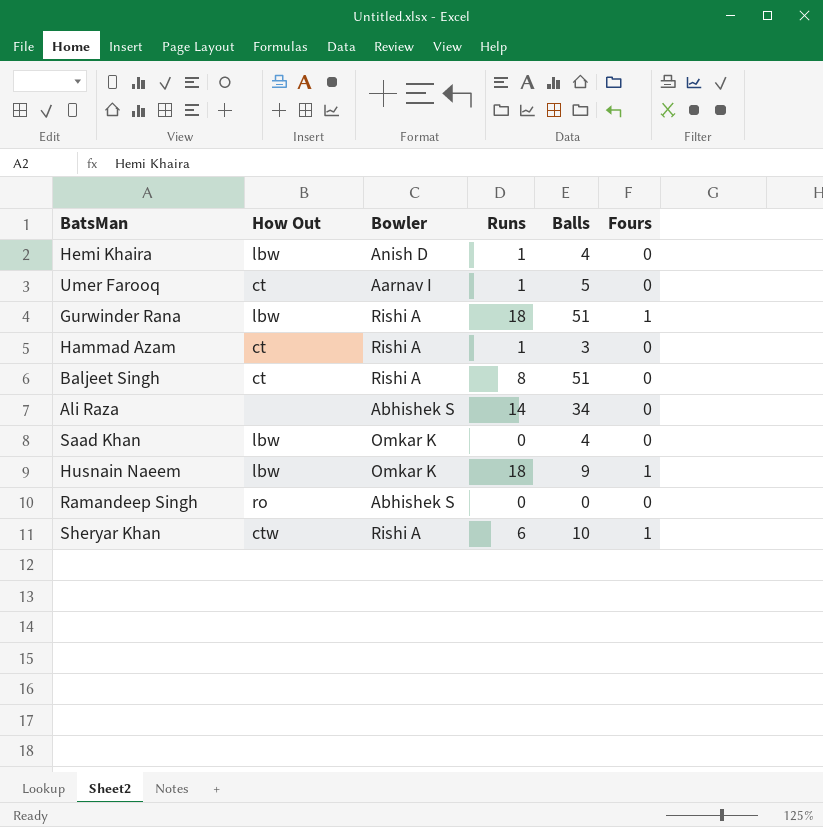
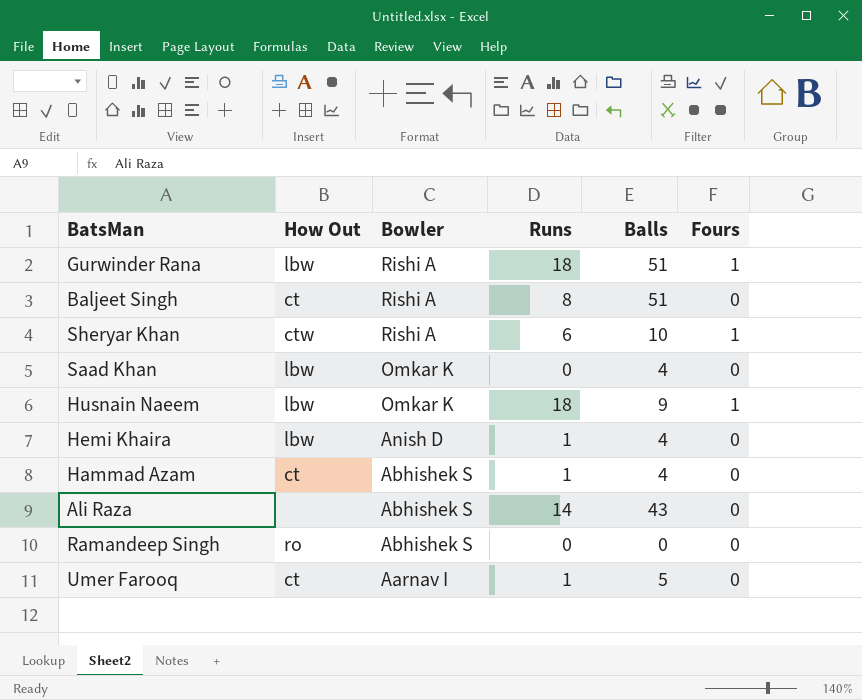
row order: none -> Bowler descending
Hammad Azam | Bowler: Rishi A -> Abhishek S
Hammad Azam | Balls: 3 -> 4
Ali Raza | Balls: 34 -> 43

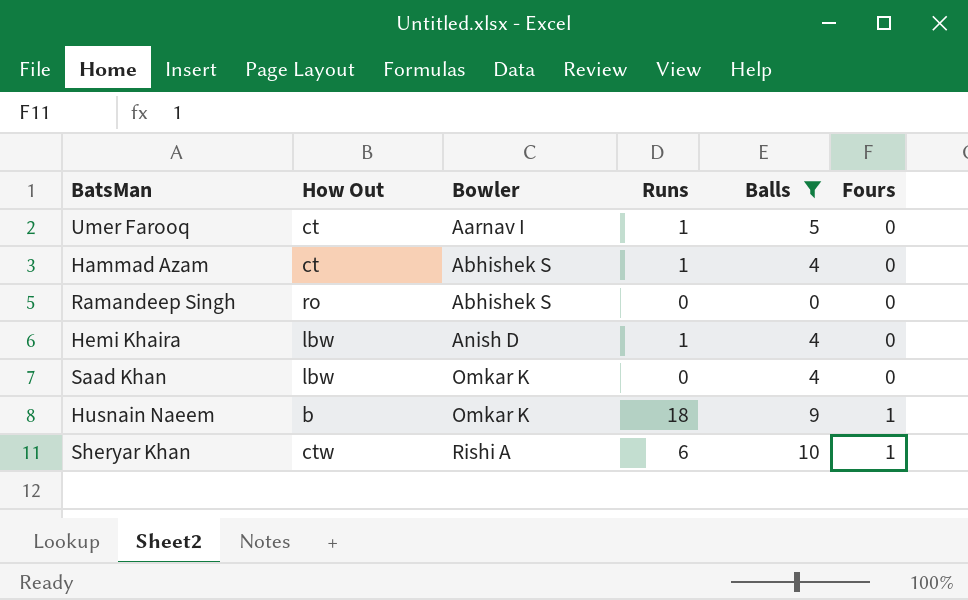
filter: none -> Balls <= 10
row order: Bowler descending -> Bowler ascending
Husnain Naeem | How Out: lbw -> b

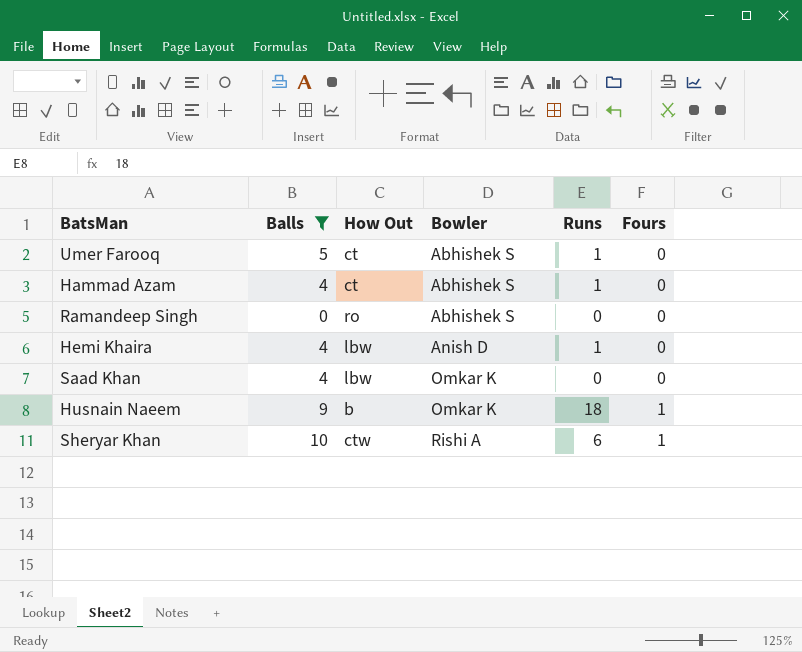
column Balls | position: 5 -> 2
Umer Farooq | Bowler: Aarnav I -> Abhishek S

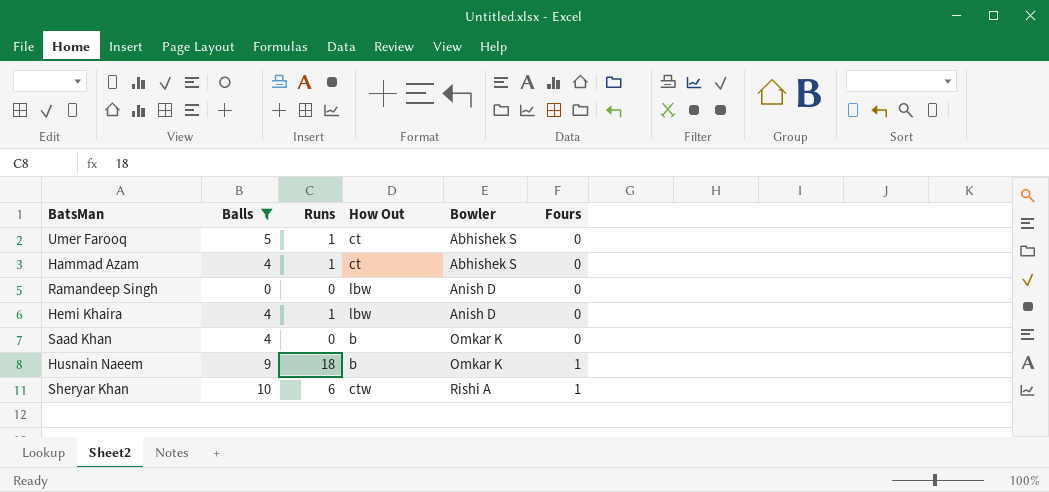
column Runs | position: 5 -> 3
Ramandeep Singh | How Out: ro -> lbw
Ramandeep Singh | Bowler: Abhishek S -> Anish D
Saad Khan | How Out: lbw -> b

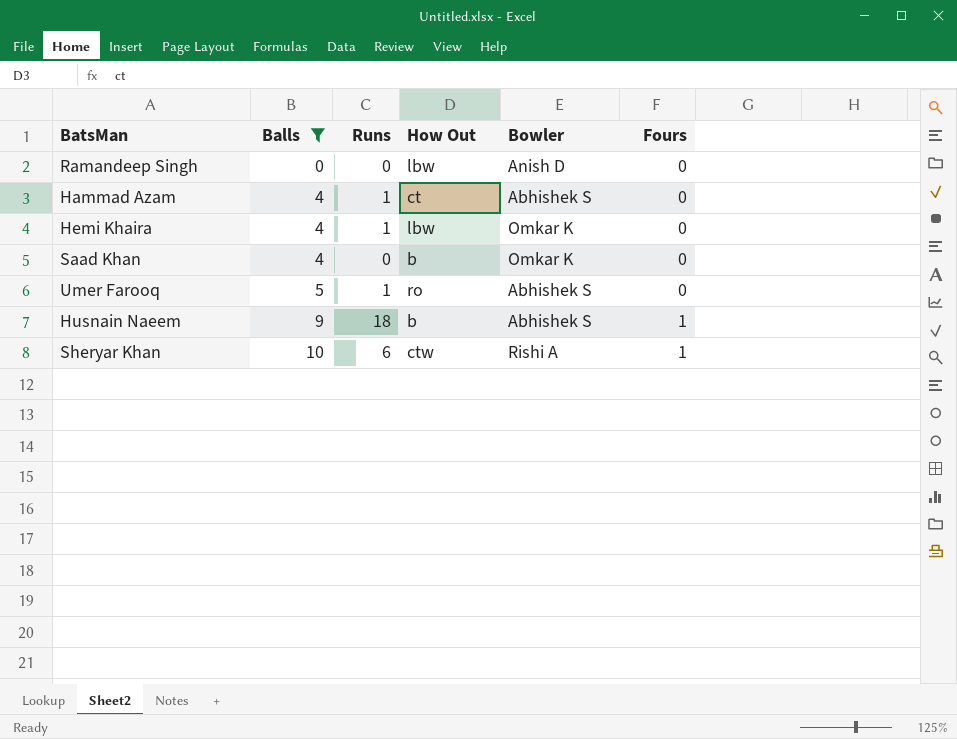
row order: Bowler ascending -> Balls ascending
Hemi Khaira | Bowler: Anish D -> Omkar K
Umer Farooq | How Out: ct -> ro
Husnain Naeem | Bowler: Omkar K -> Abhishek S

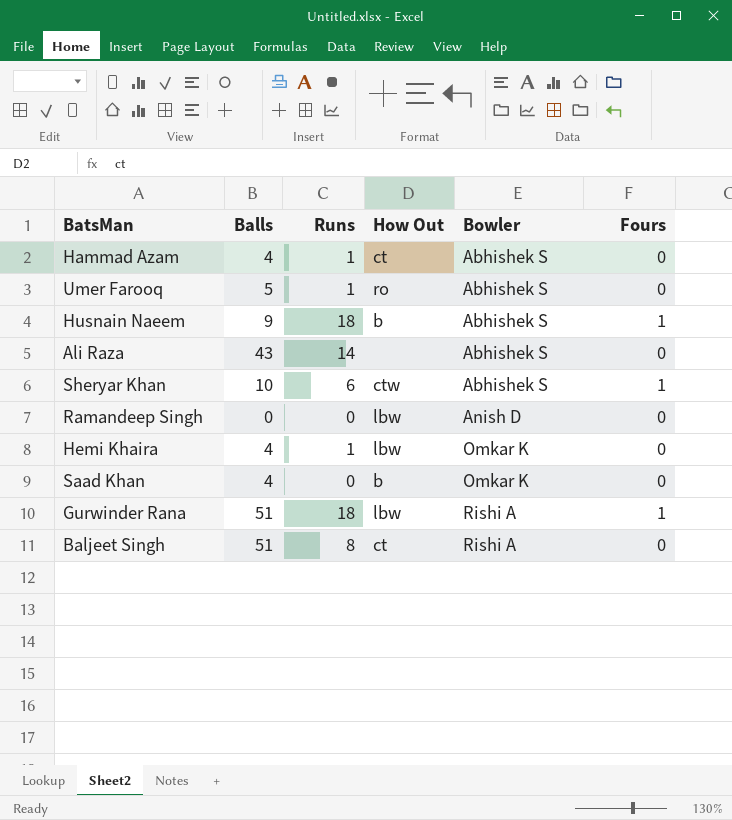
filter: Balls <= 10 -> none
row order: Balls ascending -> Bowler ascending
Sheryar Khan | Bowler: Rishi A -> Abhishek S

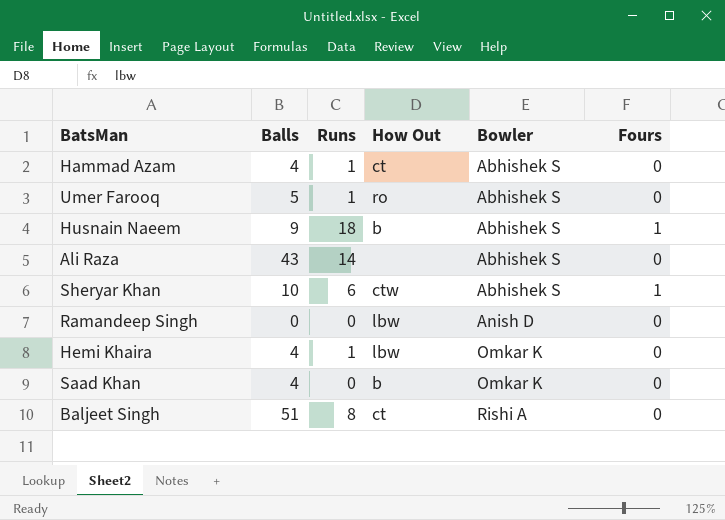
row Gurwinder Rana: 51 | 18 | lbw | Rishi A | 1 -> none

